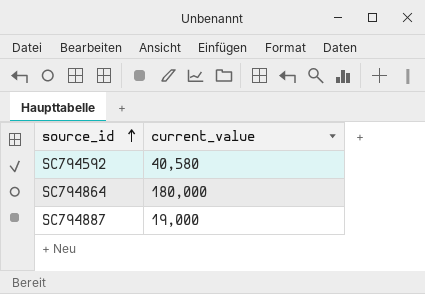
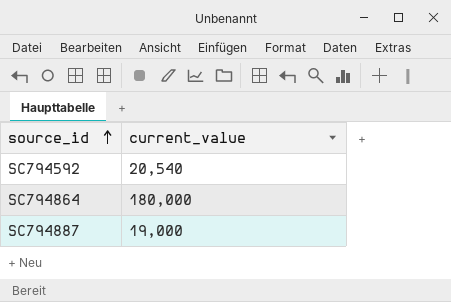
SC794592 | current_value: 40,580 -> 20,540

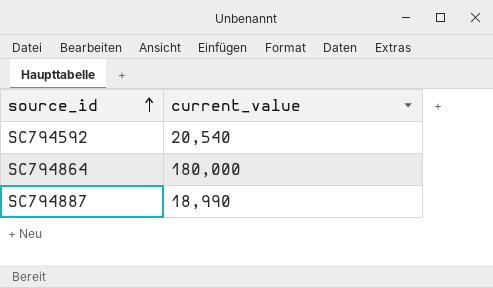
SC794887 | current_value: 19,000 -> 18,990

